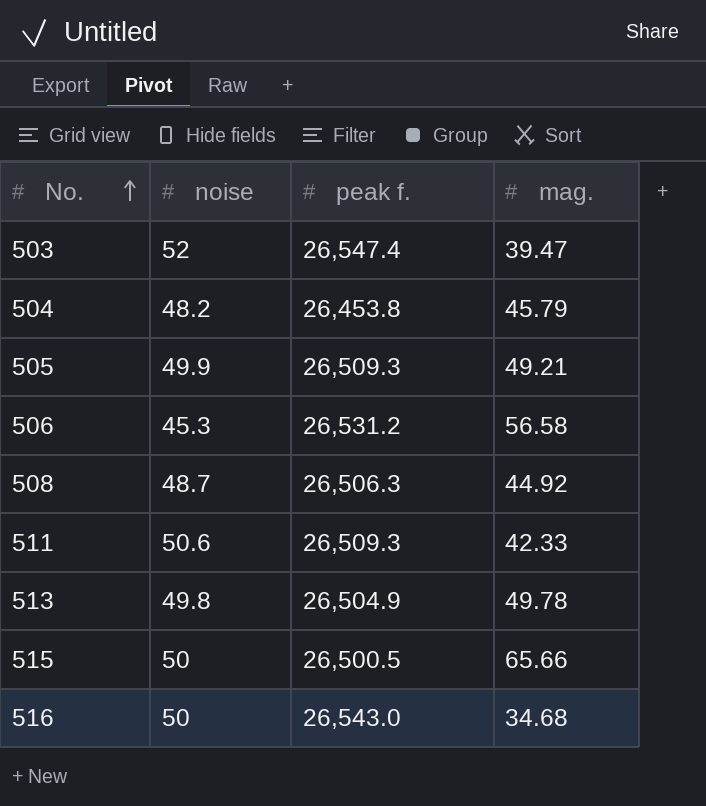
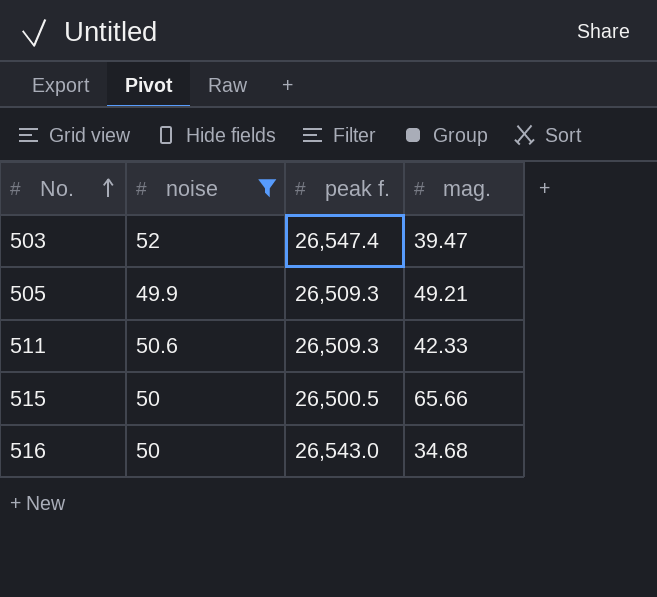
filter: none -> noise >= 49.9

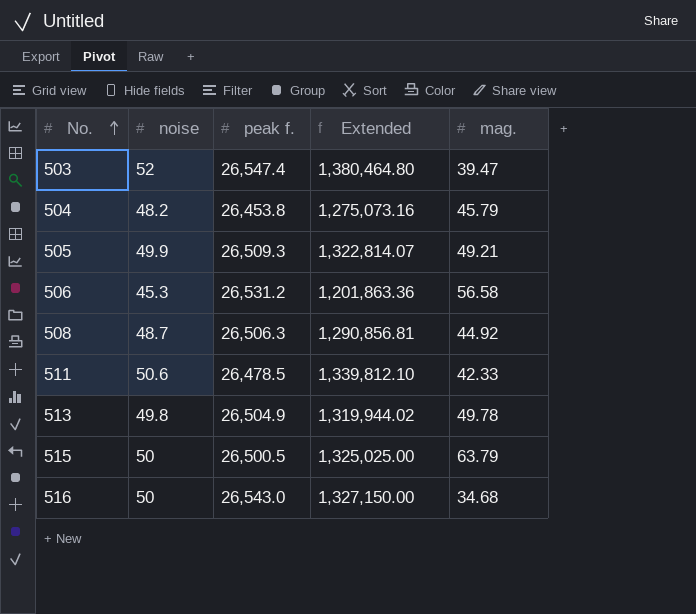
filter: noise >= 49.9 -> none
column Extended | formula: none -> [noise] * [peak f.]
511 | peak f.: 26,509.3 -> 26,478.5
515 | mag.: 65.66 -> 63.79

